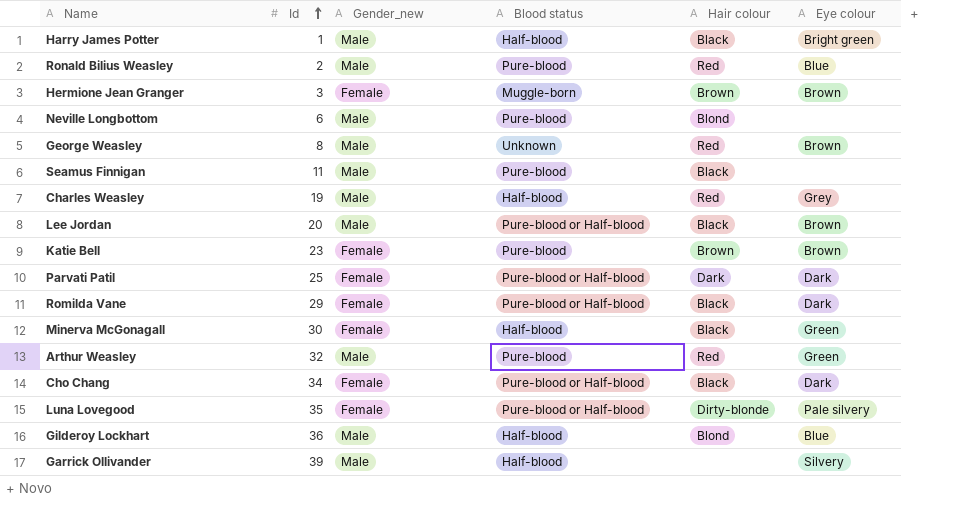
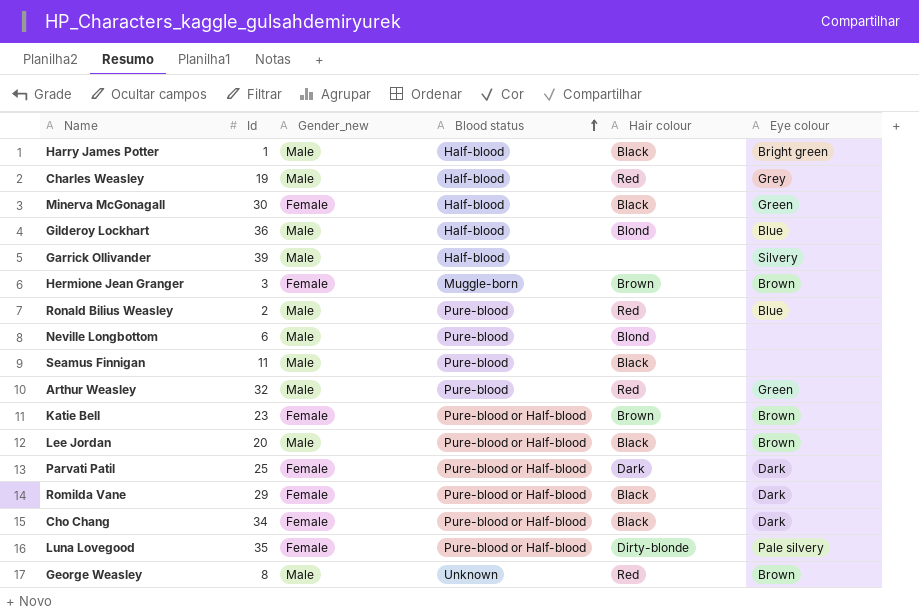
row order: Id ascending -> Blood status ascending
Katie Bell | Blood status: Pure-blood -> Pure-blood or Half-blood

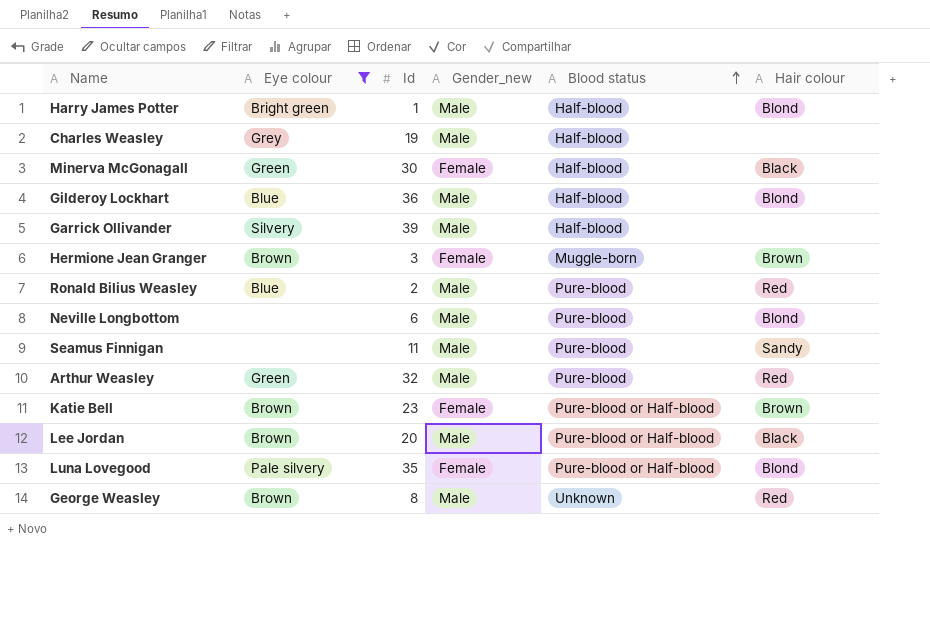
filter: none -> Eye colour != Dark
column Eye colour | position: 6 -> 2
Harry James Potter | Hair colour: Black -> Blond
Charles Weasley | Hair colour: Red -> none
Seamus Finnigan | Hair colour: Black -> Sandy
Luna Lovegood | Hair colour: Dirty-blonde -> Blond

